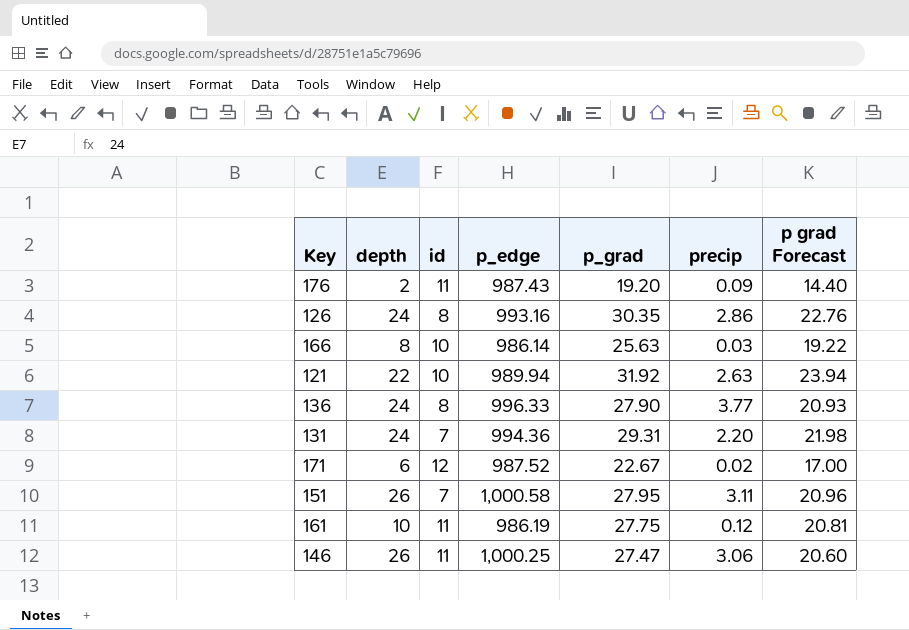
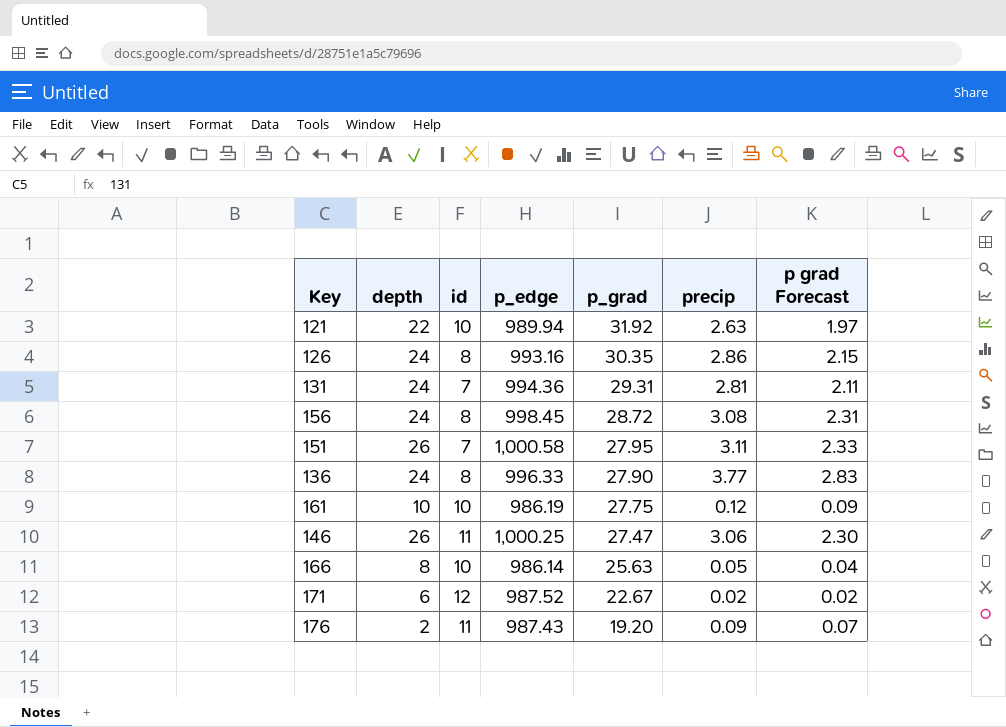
row order: none -> p_grad descending
column p grad Forecast | formula: [p_grad] * 0.75 -> [precip] * 0.75
131 | precip: 2.20 -> 2.81
row 156: none -> 24 | 8 | 998.45 | 28.72 | 3.08 | 2.31
161 | id: 11 -> 10
166 | precip: 0.03 -> 0.05

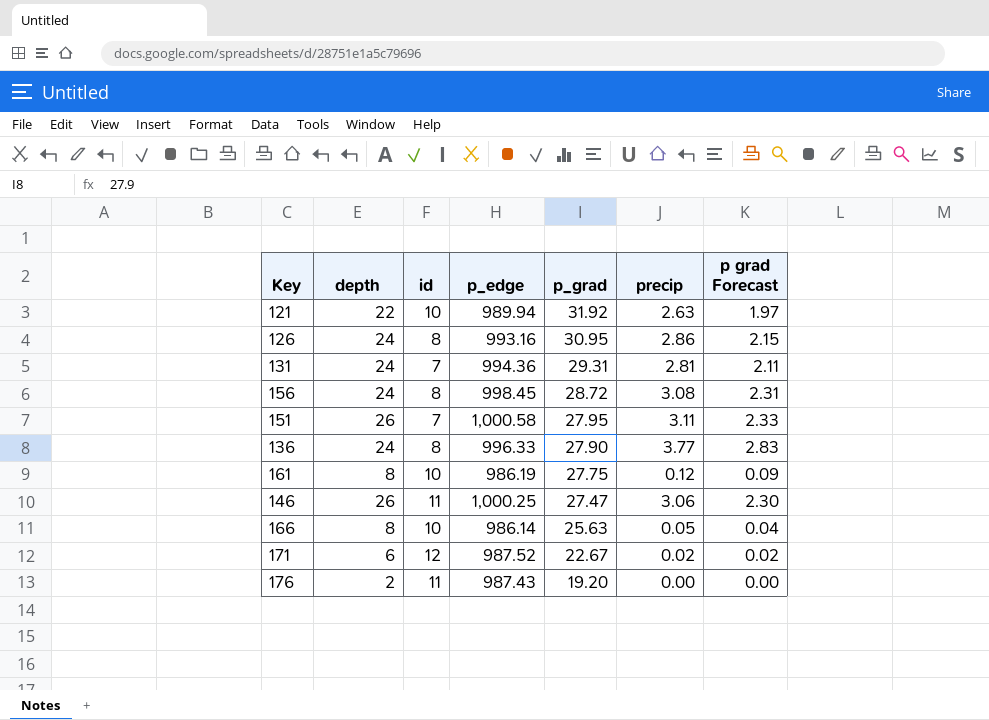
126 | p_grad: 30.35 -> 30.95
161 | depth: 10 -> 8
176 | precip: 0.09 -> 0.00
176 | p grad Forecast: 0.07 -> 0.00

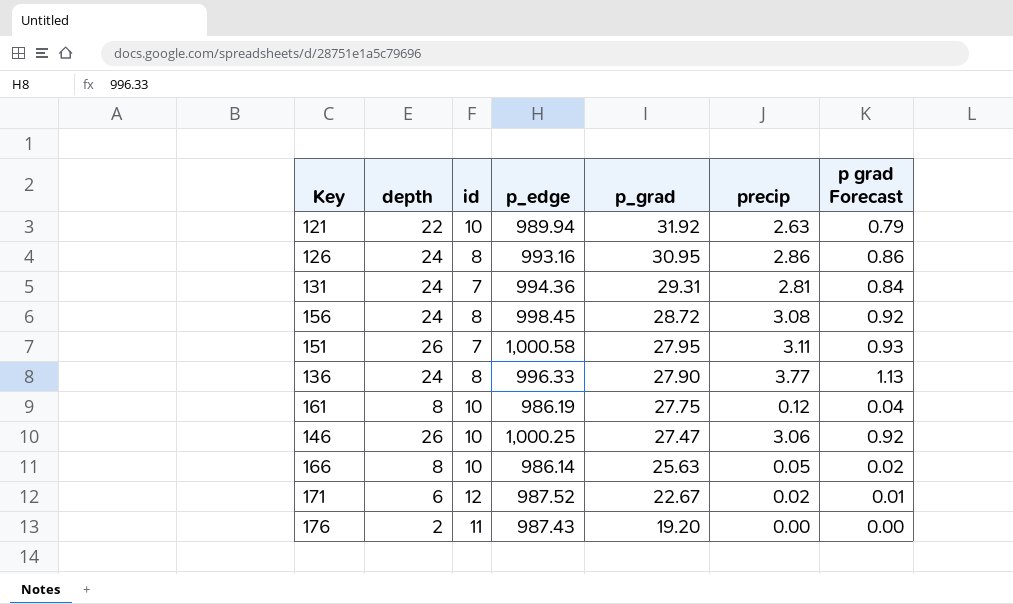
column p grad Forecast | formula: [precip] * 0.75 -> [precip] * 0.3
146 | id: 11 -> 10

